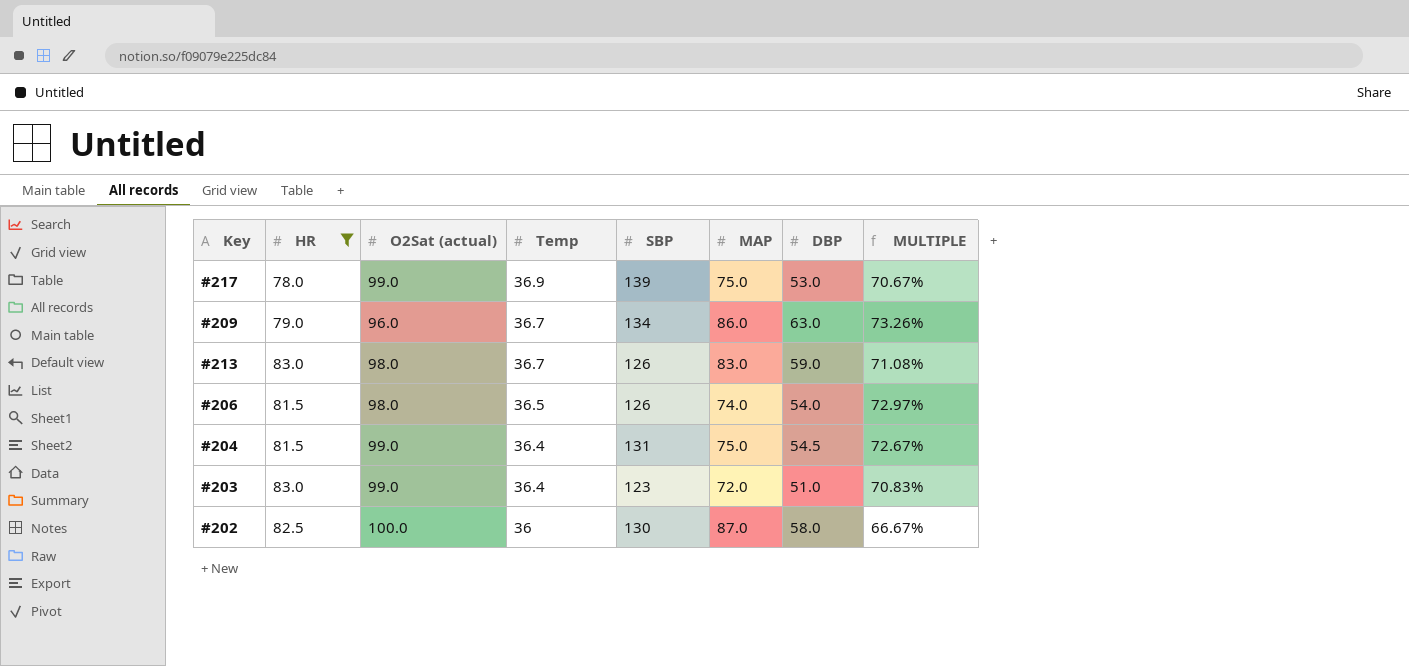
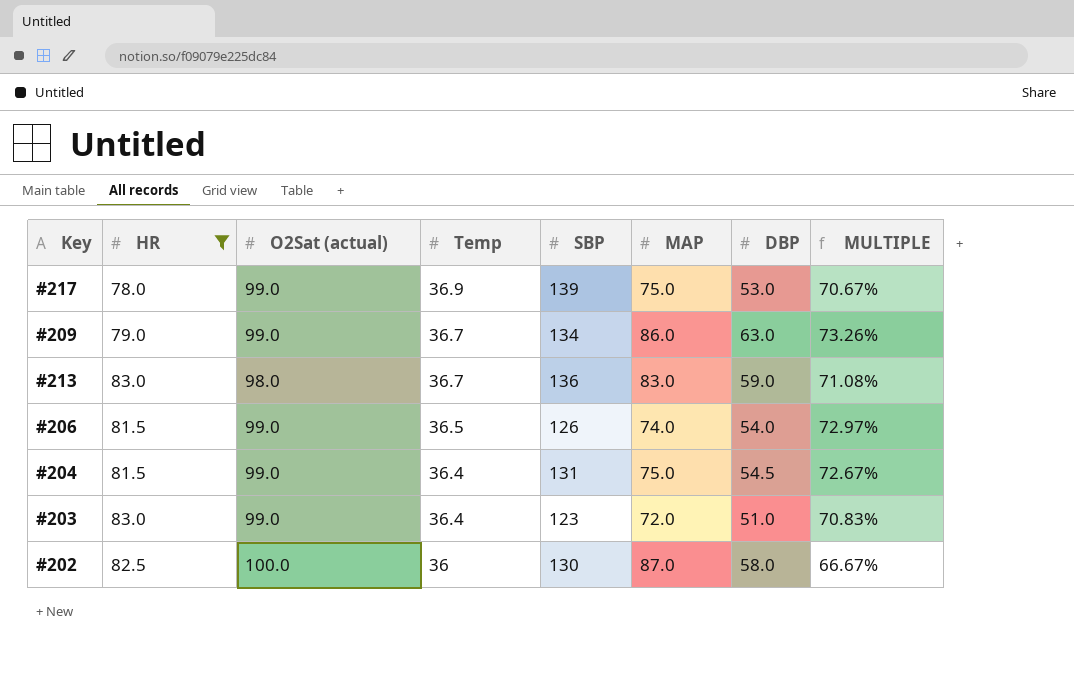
#209 | O2Sat (actual): 96.0 -> 99.0
#213 | SBP: 126 -> 136
#206 | O2Sat (actual): 98.0 -> 99.0

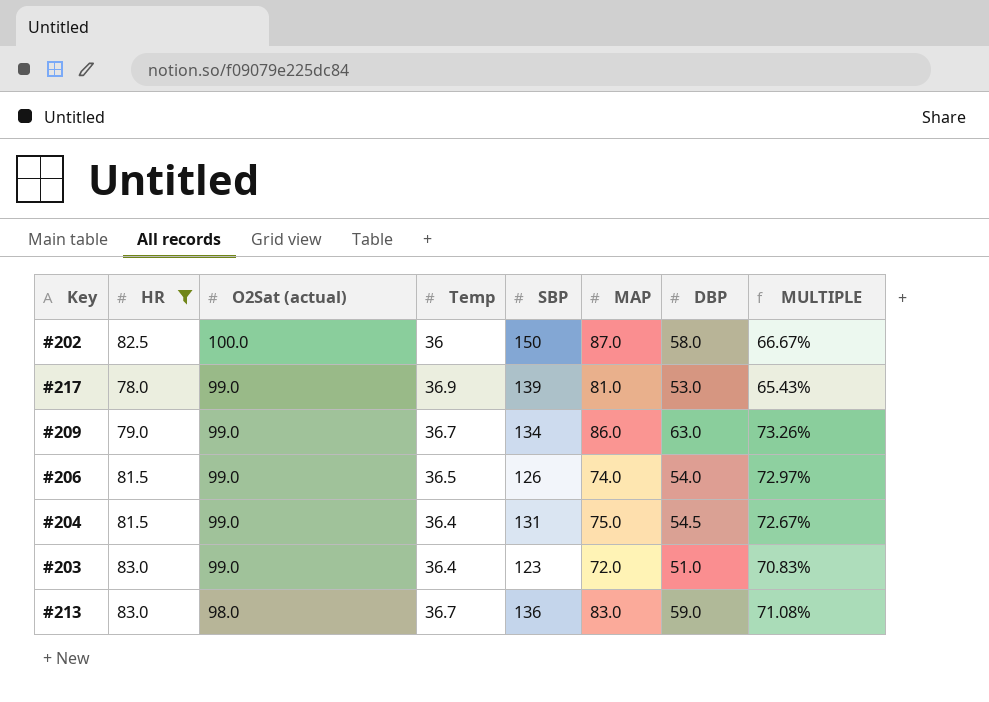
row order: Temp descending -> O2Sat (actual) descending
#202 | SBP: 130 -> 150
#217 | MAP: 75.0 -> 81.0
#217 | MULTIPLE: 70.67% -> 65.43%

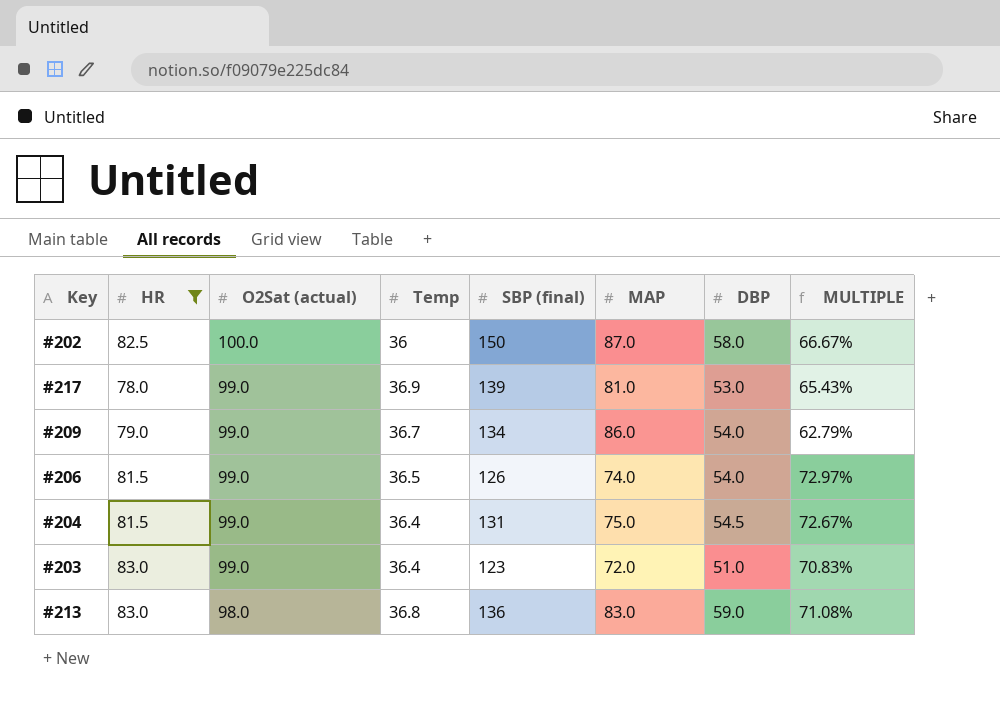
column name: SBP -> SBP (final)
#209 | DBP: 63.0 -> 54.0
#209 | MULTIPLE: 73.26% -> 62.79%
#213 | Temp: 36.7 -> 36.8

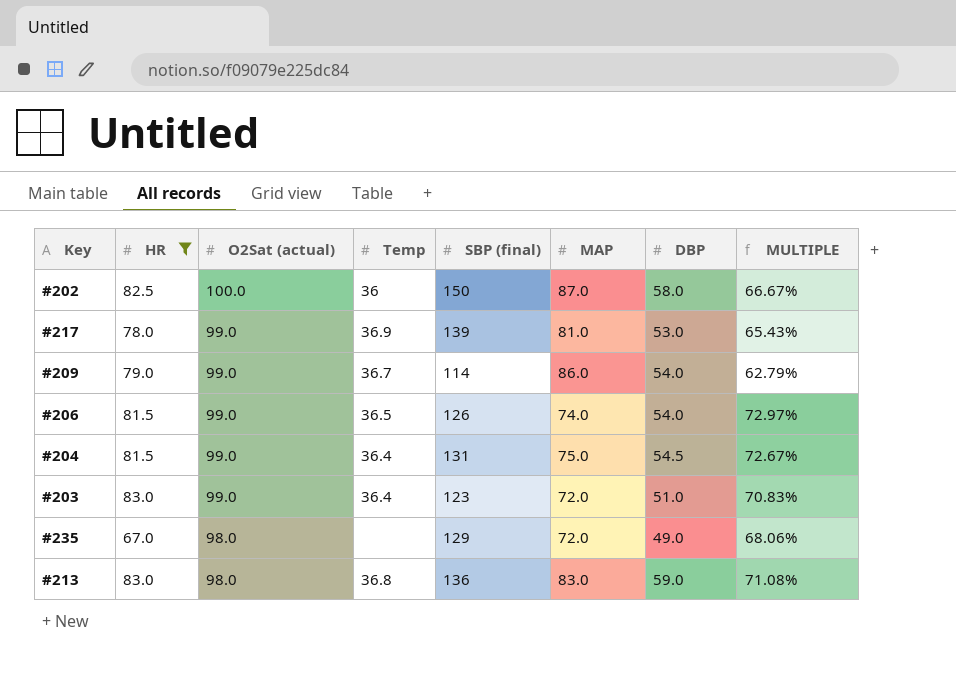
#209 | SBP (final): 134 -> 114
row #235: none -> 67.0 | 98.0 | none | 129 | 72.0 | 49.0 | 68.06%

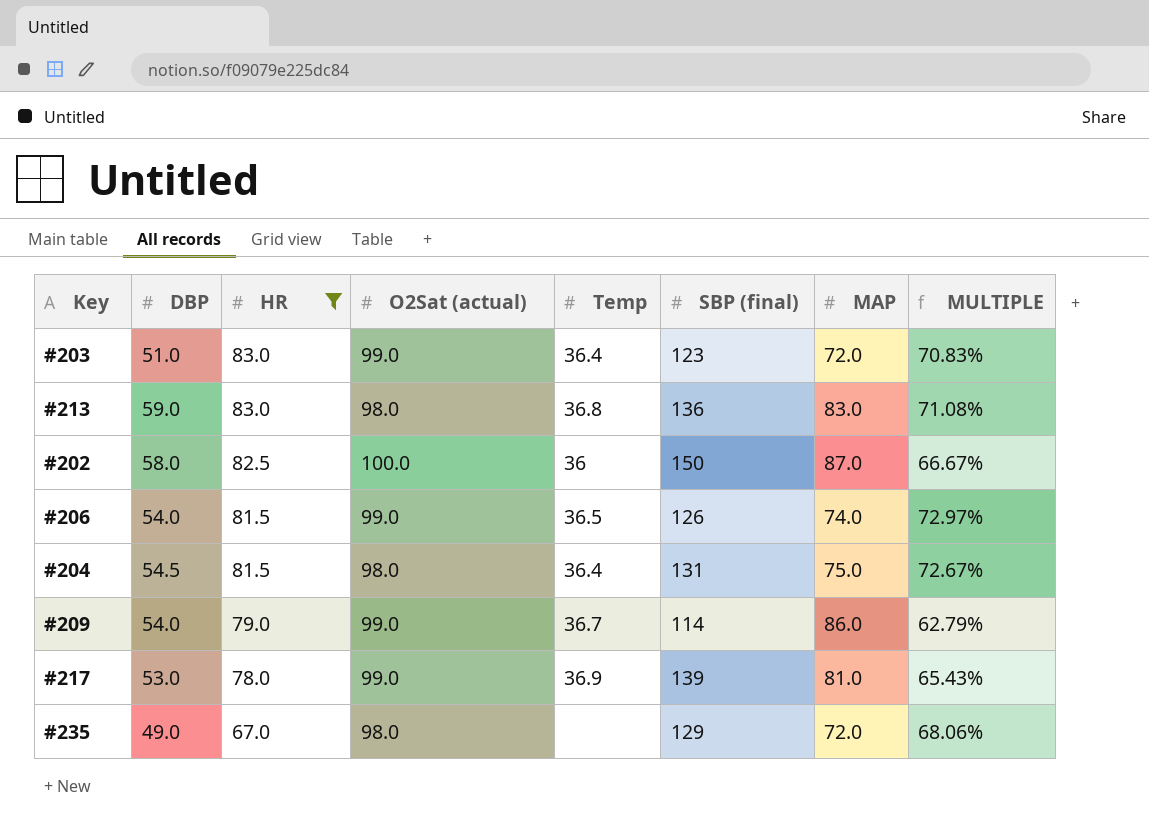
row order: O2Sat (actual) descending -> HR descending
column DBP | position: 7 -> 2
#204 | O2Sat (actual): 99.0 -> 98.0

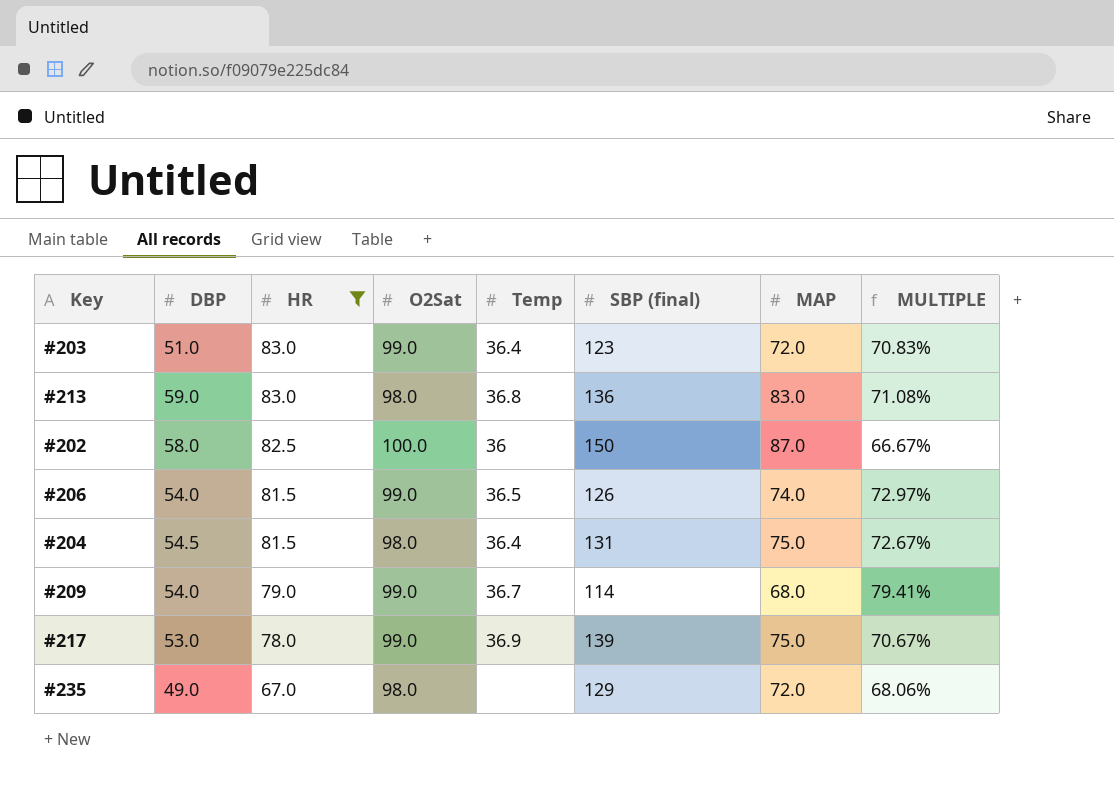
column name: O2Sat (actual) -> O2Sat
#209 | MAP: 86.0 -> 68.0
#209 | MULTIPLE: 62.79% -> 79.41%
#217 | MAP: 81.0 -> 75.0
#217 | MULTIPLE: 65.43% -> 70.67%

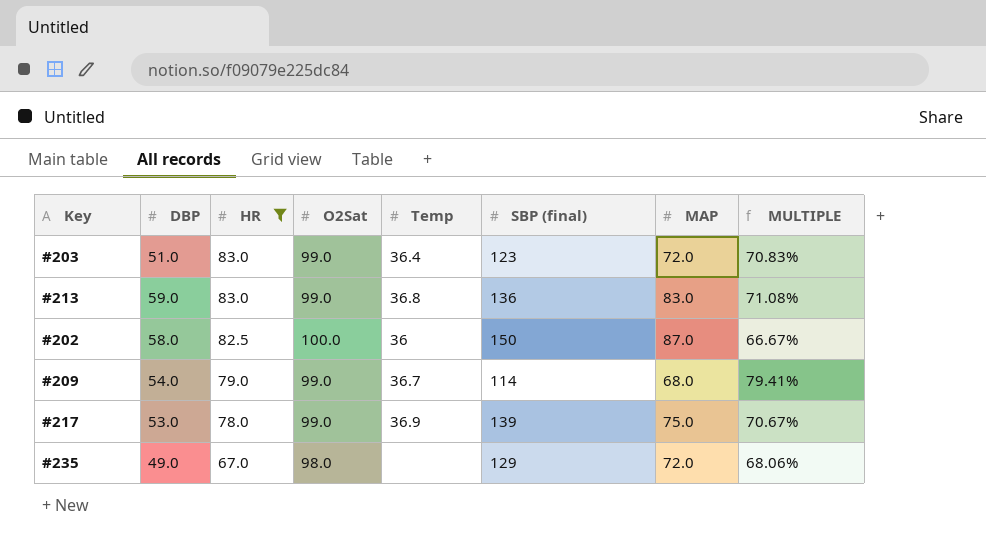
row #206: 54.0 | 81.5 | 99.0 | 36.5 | 126 | 74.0 | 72.97% -> none
row #204: 54.5 | 81.5 | 98.0 | 36.4 | 131 | 75.0 | 72.67% -> none
#213 | O2Sat: 98.0 -> 99.0

